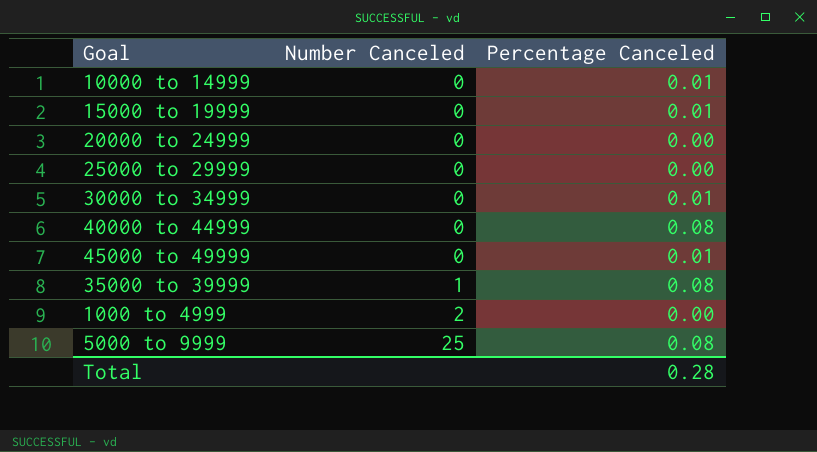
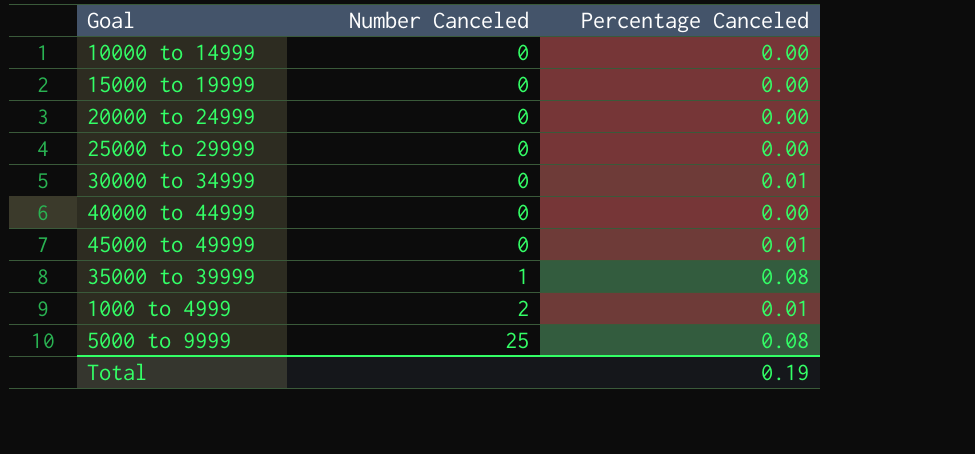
10000 to 14999 | Percentage Canceled: 0.01 -> 0.00
15000 to 19999 | Percentage Canceled: 0.01 -> 0.00
40000 to 44999 | Percentage Canceled: 0.08 -> 0.00
1000 to 4999 | Percentage Canceled: 0.00 -> 0.01
Total | Percentage Canceled: 0.28 -> 0.19

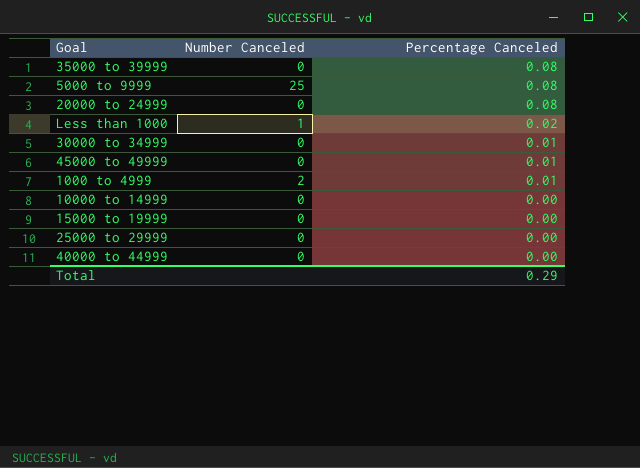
row order: Number Canceled ascending -> Percentage Canceled descending
35000 to 39999 | Number Canceled: 1 -> 0
20000 to 24999 | Percentage Canceled: 0.00 -> 0.08
row Less than 1000: none -> 1 | 0.02
Total | Percentage Canceled: 0.19 -> 0.29

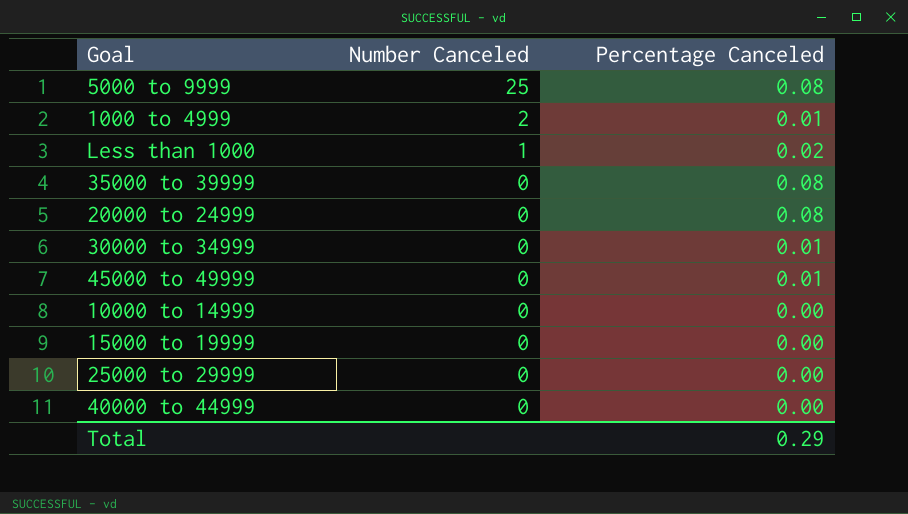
row order: Percentage Canceled descending -> Number Canceled descending

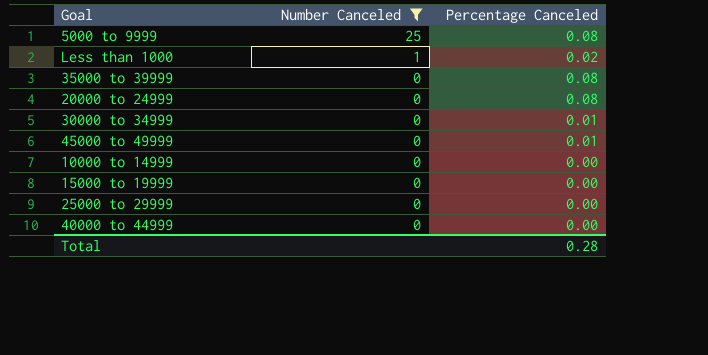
filter: none -> Number Canceled != 2
Total | Percentage Canceled: 0.29 -> 0.28

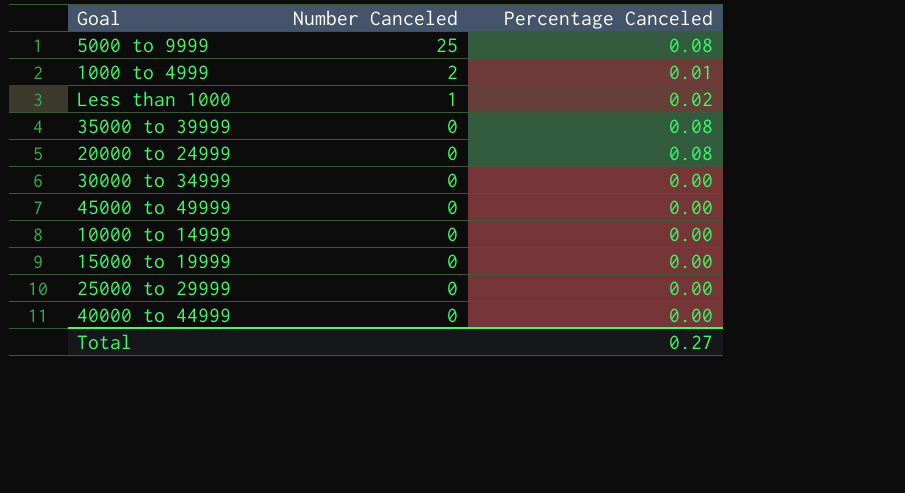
filter: Number Canceled != 2 -> none
30000 to 34999 | Percentage Canceled: 0.01 -> 0.00
45000 to 49999 | Percentage Canceled: 0.01 -> 0.00
Total | Percentage Canceled: 0.28 -> 0.27

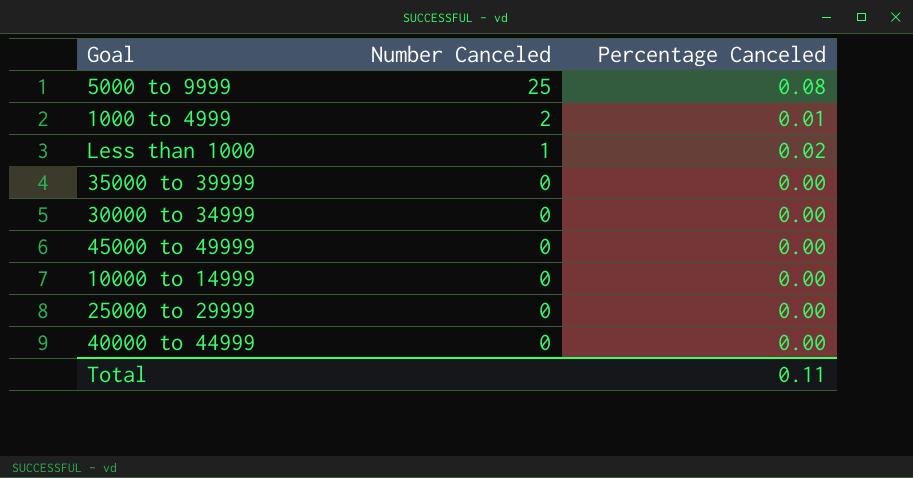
row 20000 to 24999: 0 | 0.08 -> none
row 15000 to 19999: 0 | 0.00 -> none
35000 to 39999 | Percentage Canceled: 0.08 -> 0.00
Total | Percentage Canceled: 0.27 -> 0.11

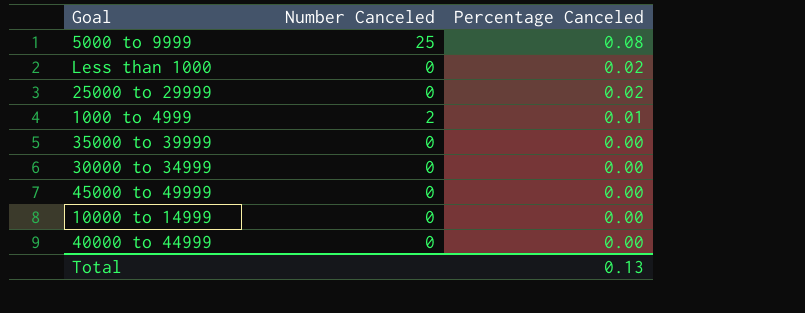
row order: Number Canceled descending -> Percentage Canceled descending
Less than 1000 | Number Canceled: 1 -> 0
25000 to 29999 | Percentage Canceled: 0.00 -> 0.02
Total | Percentage Canceled: 0.11 -> 0.13

